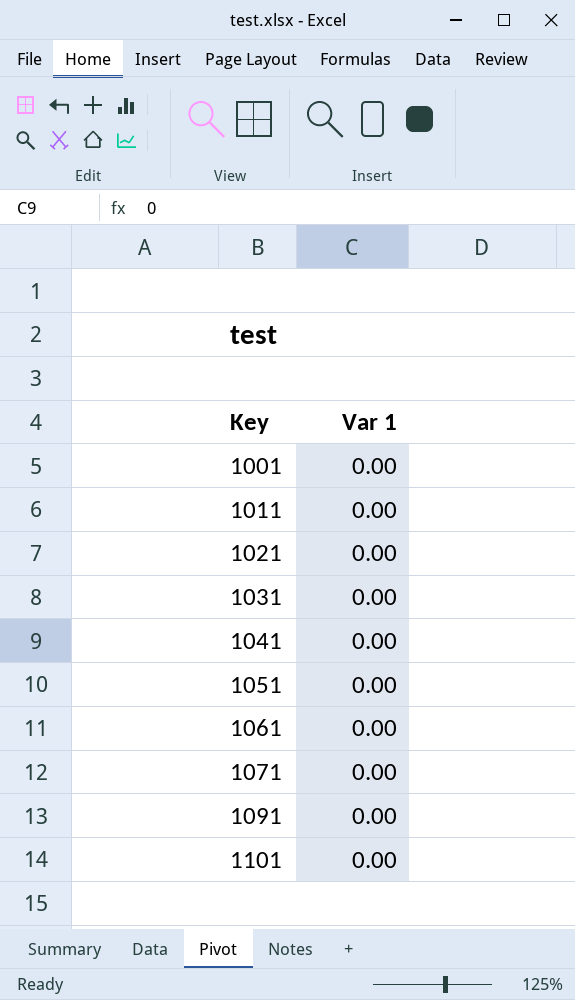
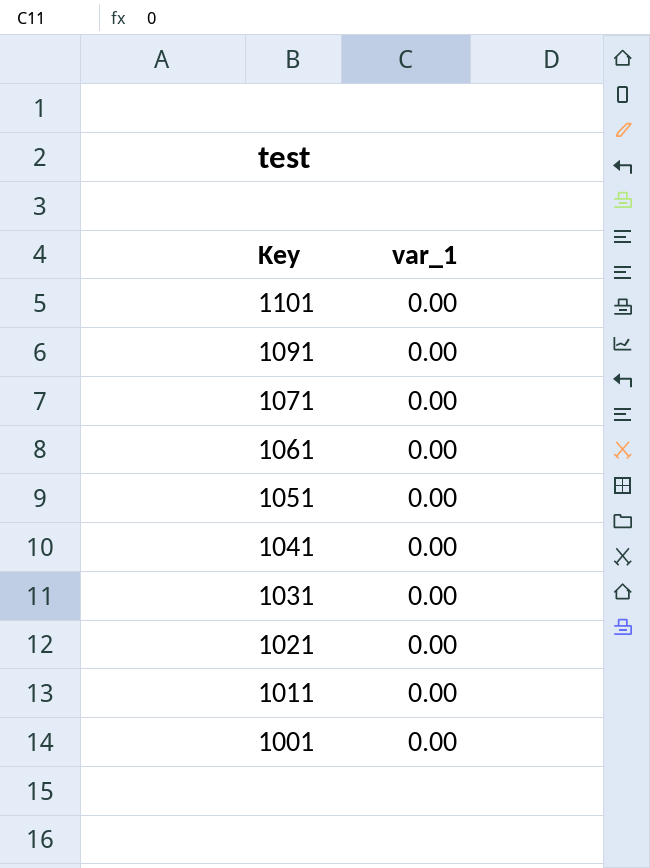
row order: Key ascending -> Key descending
column name: Var 1 -> var_1

